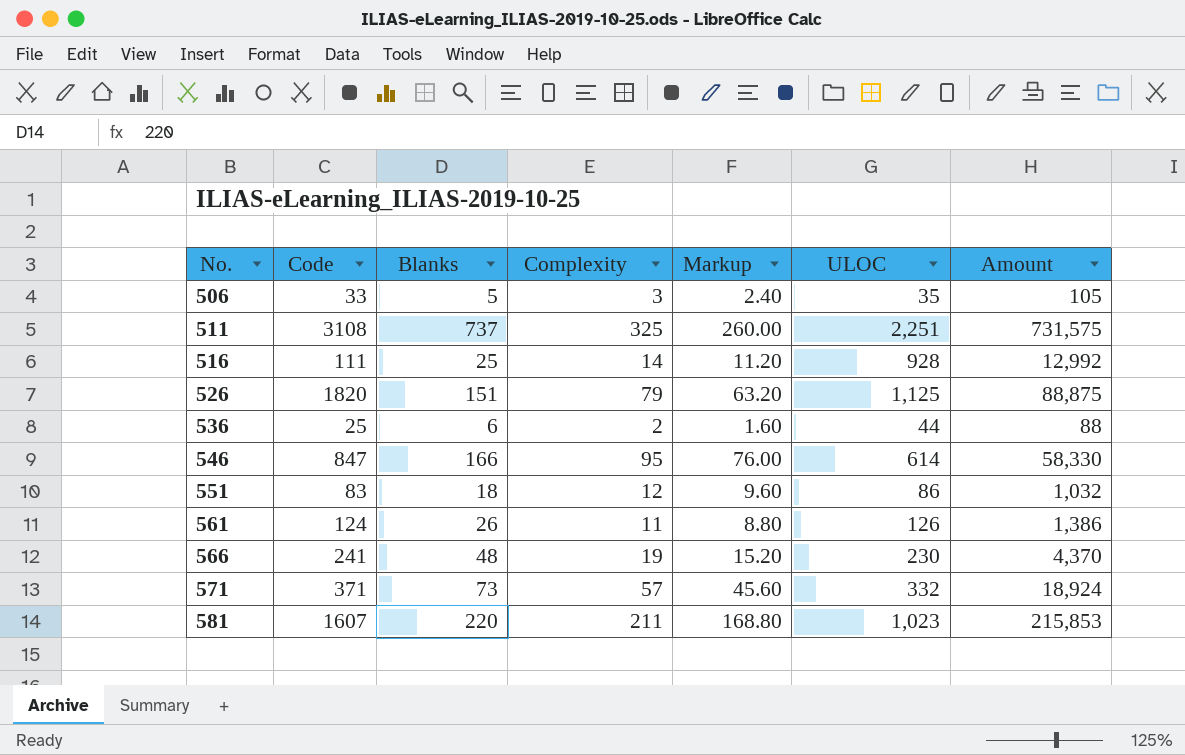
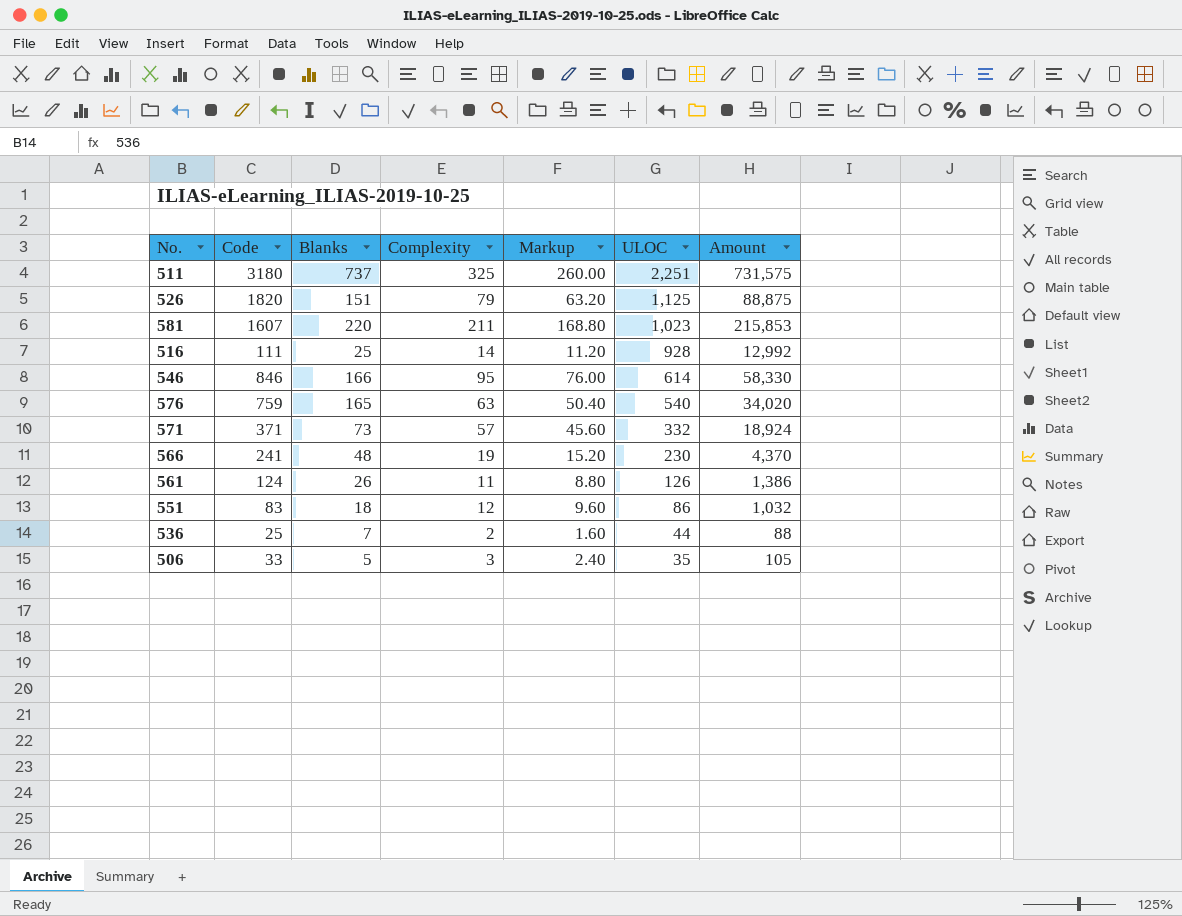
row order: No. ascending -> ULOC descending
511 | Code: 3108 -> 3180
546 | Code: 847 -> 846
row 576: none -> 759 | 165 | 63 | 50.40 | 540 | 34,020
536 | Blanks: 6 -> 7

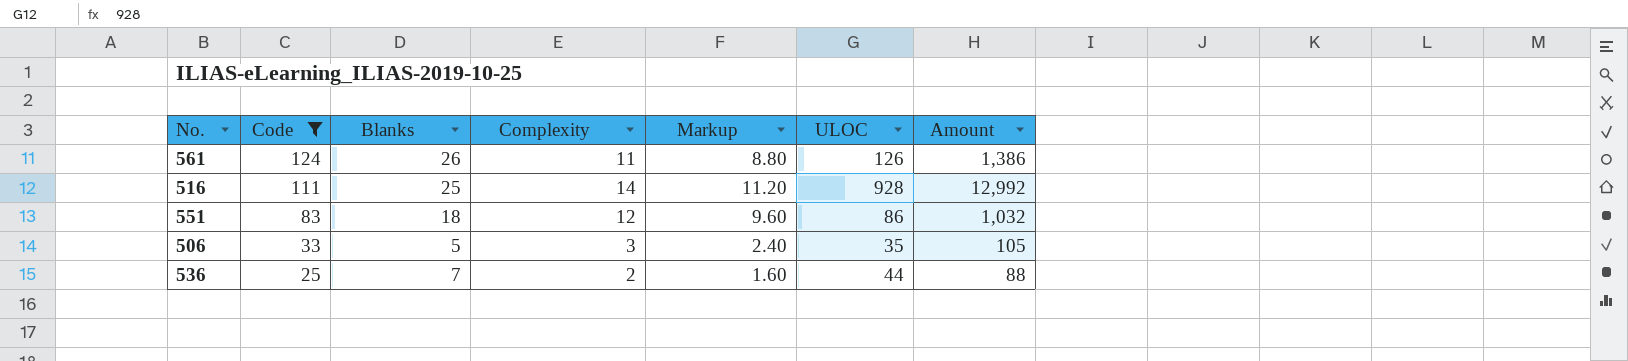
filter: none -> Code <= 124
row order: ULOC descending -> Code descending

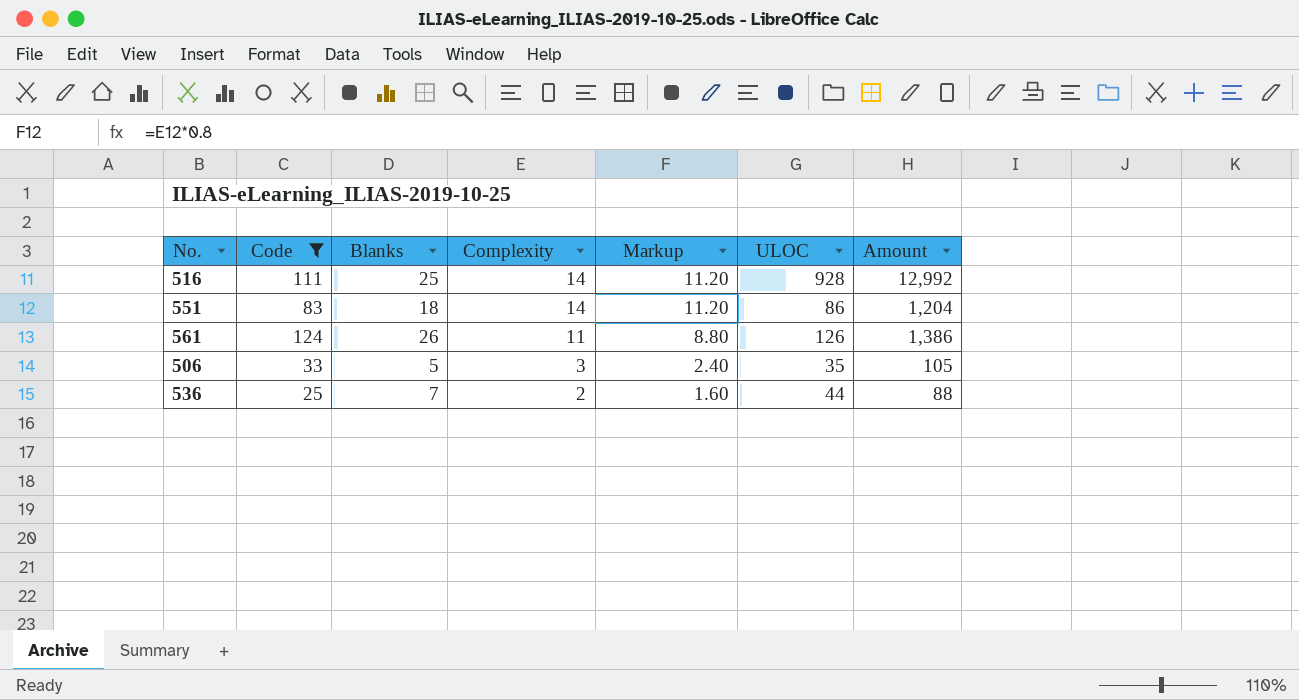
row order: Code descending -> Complexity descending
551 | Complexity: 12 -> 14
551 | Markup: 9.60 -> 11.20
551 | Amount: 1,032 -> 1,204

